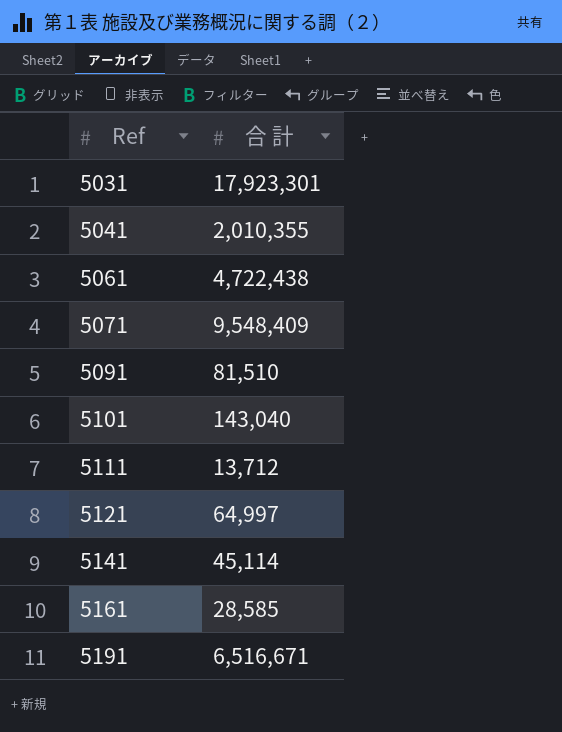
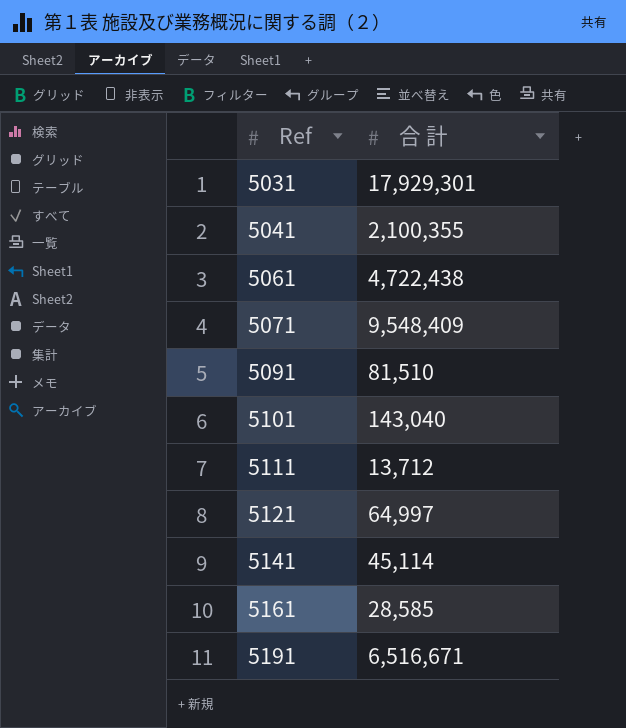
5031 | 合 計: 17,923,301 -> 17,929,301
5041 | 合 計: 2,010,355 -> 2,100,355

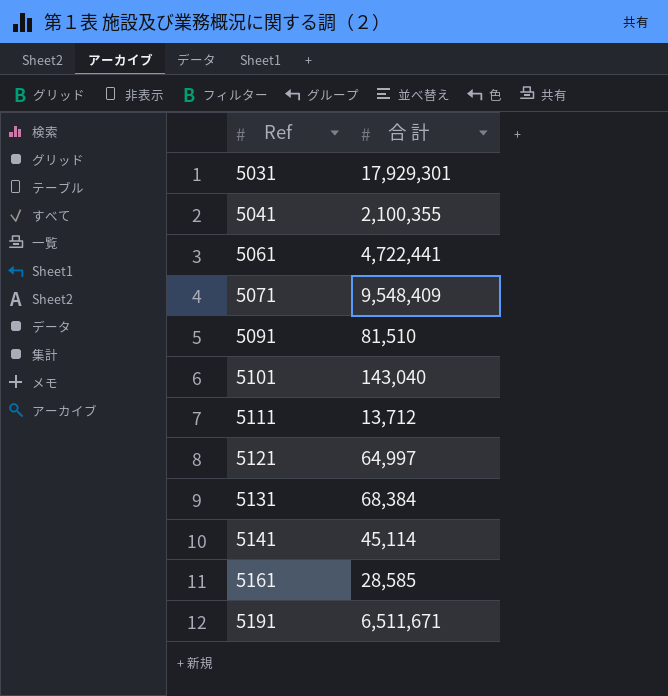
5061 | 合 計: 4,722,438 -> 4,722,441
row 5131: none -> 68,384
5191 | 合 計: 6,516,671 -> 6,511,671

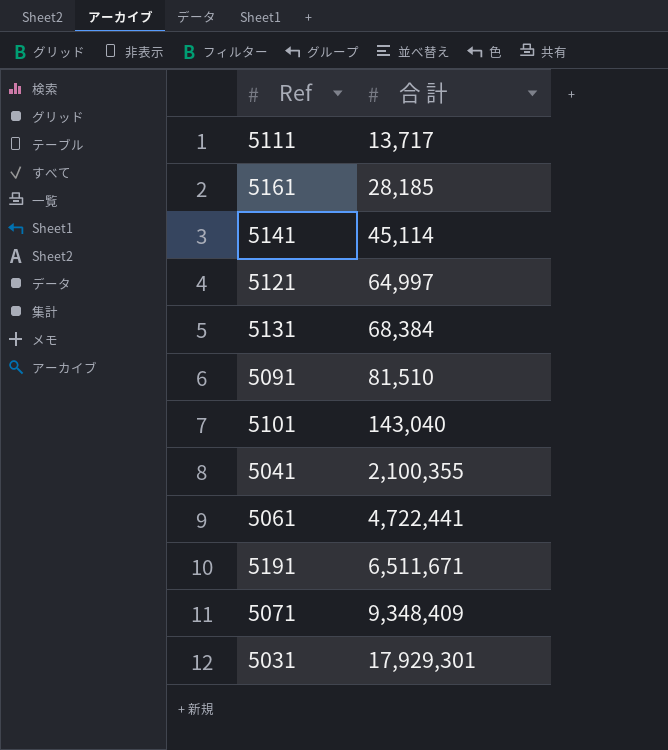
row order: Ref ascending -> 合 計 ascending
5111 | 合 計: 13,712 -> 13,717
5161 | 合 計: 28,585 -> 28,185
5071 | 合 計: 9,548,409 -> 9,348,409

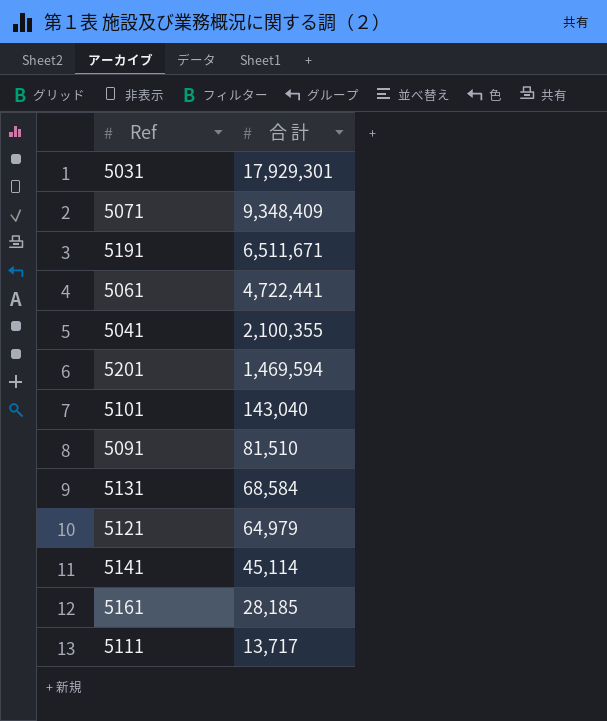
row order: 合 計 ascending -> 合 計 descending
row 5201: none -> 1,469,594
5131 | 合 計: 68,384 -> 68,584
5121 | 合 計: 64,997 -> 64,979

